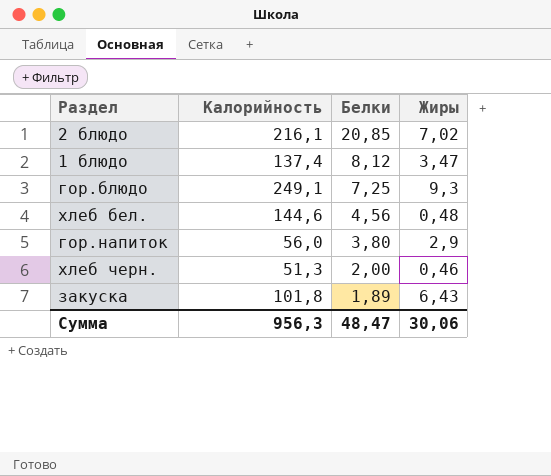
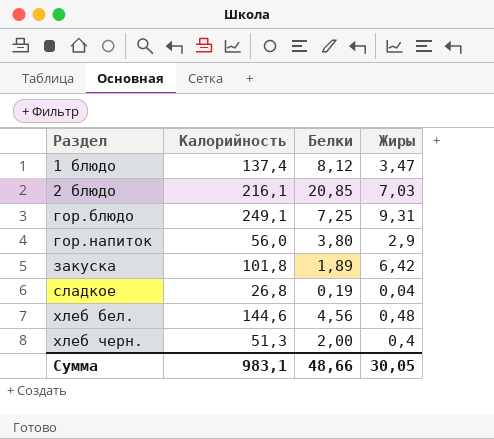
row order: Белки descending -> Раздел ascending
2 блюдо | Жиры: 7,02 -> 7,03
гор.блюдо | Жиры: 9,3 -> 9,31
закуска | Жиры: 6,43 -> 6,42
row сладкое: none -> 26,8 | 0,19 | 0,04
хлеб черн. | Жиры: 0,46 -> 0,4
Сумма | Калорийность: 956,3 -> 983,1
Сумма | Белки: 48,47 -> 48,66
Сумма | Жиры: 30,06 -> 30,05

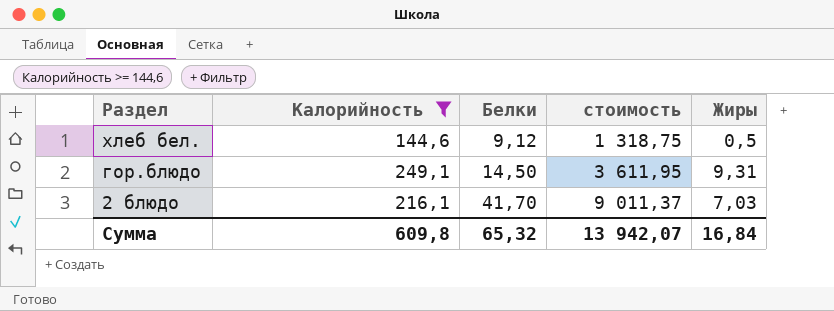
filter: none -> Калорийность >= 144,6
row order: Раздел ascending -> Раздел descending
column стоимость | formula: none -> [Калорийность] * [Белки]
хлеб бел. | Белки: 4,56 -> 9,12
хлеб бел. | Жиры: 0,48 -> 0,5
гор.блюдо | Белки: 7,25 -> 14,50
2 блюдо | Белки: 20,85 -> 41,70
Сумма | Калорийность: 983,1 -> 609,8
Сумма | Белки: 48,66 -> 65,32
Сумма | Жиры: 30,05 -> 16,84

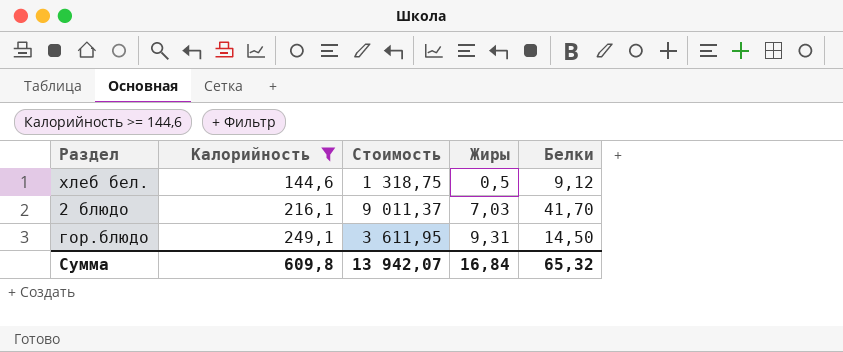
row order: Раздел descending -> Калорийность ascending
column name: стоимость -> Стоимость
column Белки | position: 3 -> 5

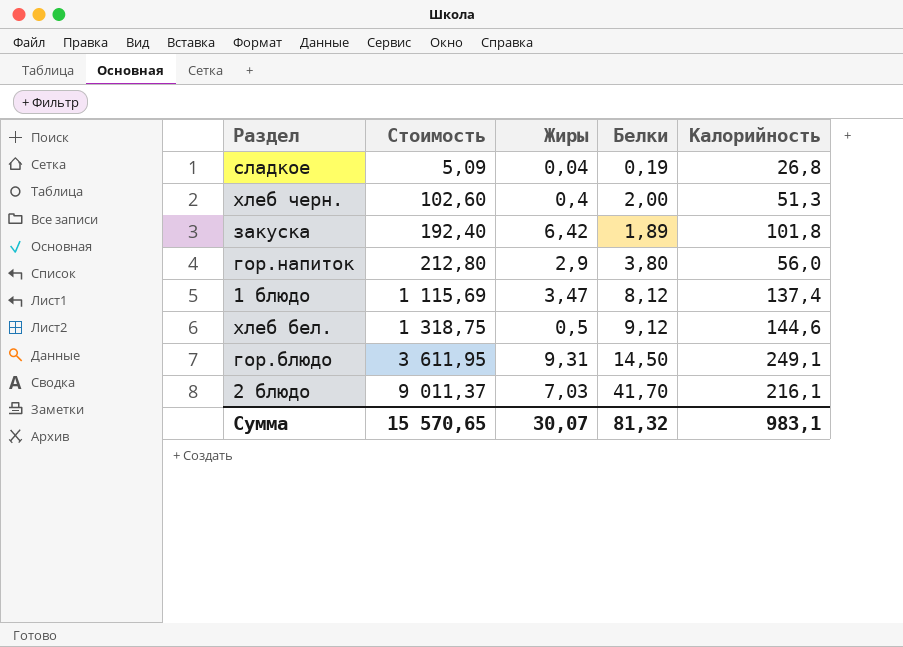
filter: Калорийность >= 144,6 -> none
row order: Калорийность ascending -> Стоимость ascending
column Калорийность | position: 2 -> 5
Сумма | Стоимость: 13 942,07 -> 15 570,65
Сумма | Жиры: 16,84 -> 30,07
Сумма | Белки: 65,32 -> 81,32
Сумма | Калорийность: 609,8 -> 983,1

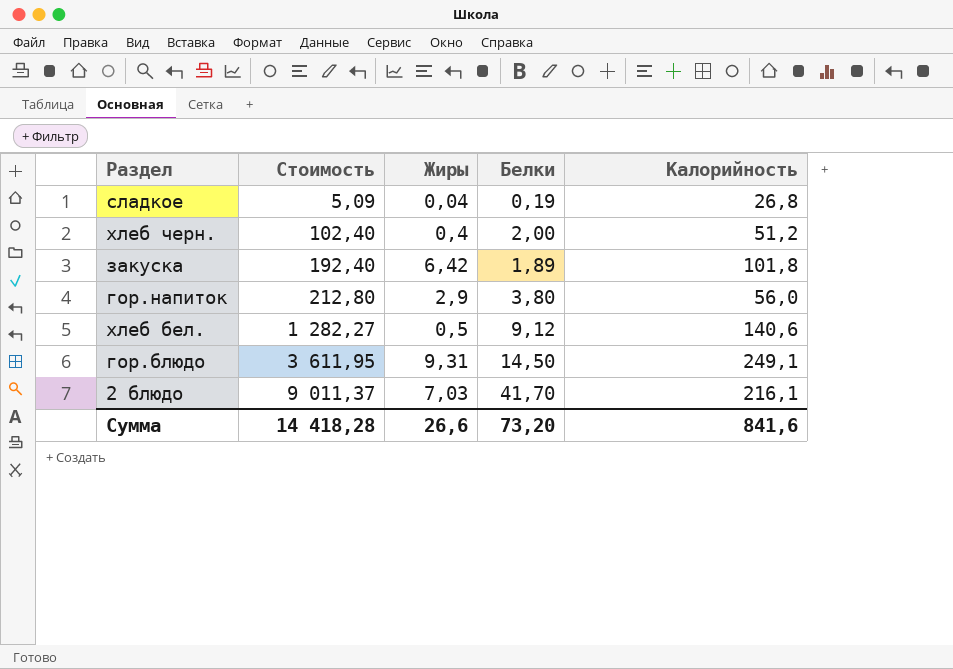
row 1 блюдо: 1 115,69 | 3,47 | 8,12 | 137,4 -> none
хлеб черн. | Стоимость: 102,60 -> 102,40
хлеб черн. | Калорийность: 51,3 -> 51,2
хлеб бел. | Стоимость: 1 318,75 -> 1 282,27
хлеб бел. | Калорийность: 144,6 -> 140,6
Сумма | Стоимость: 15 570,65 -> 14 418,28
Сумма | Жиры: 30,07 -> 26,6
Сумма | Белки: 81,32 -> 73,20
Сумма | Калорийность: 983,1 -> 841,6

